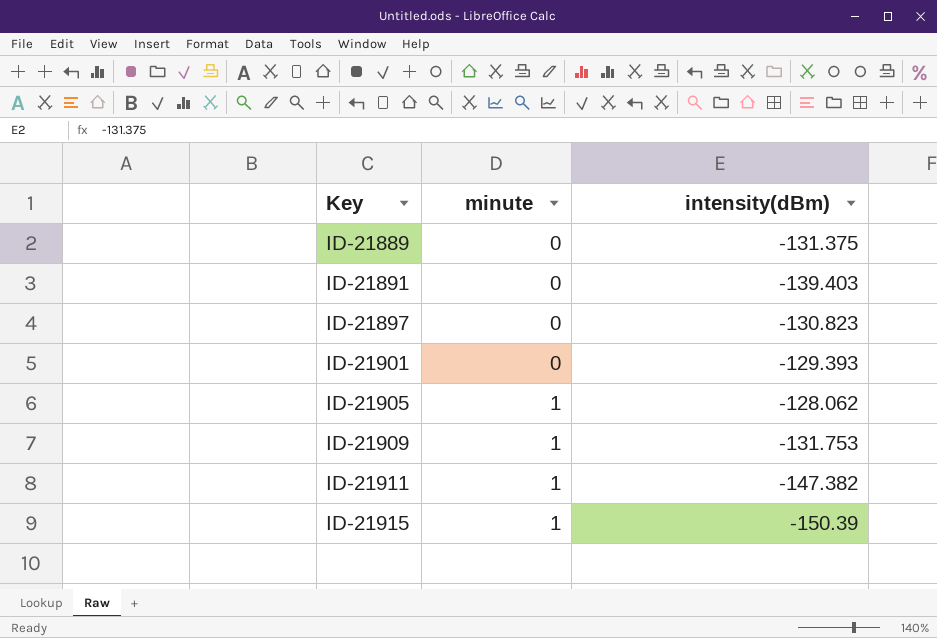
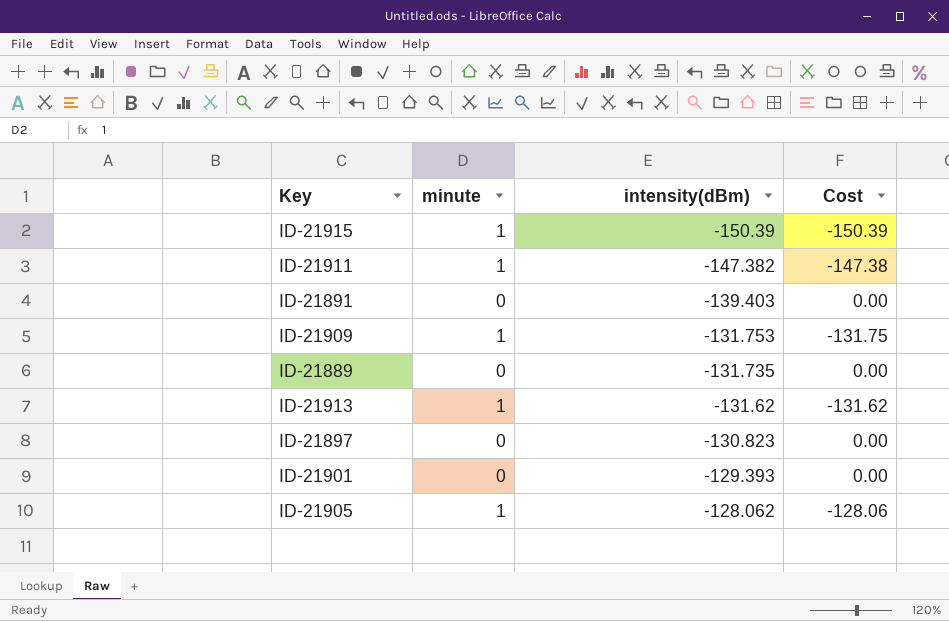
row order: Key ascending -> intensity(dBm) ascending
column Cost | formula: none -> [minute] * [intensity(dBm)]
ID-21889 | intensity(dBm): -131.375 -> -131.735
row ID-21913: none -> 1 | -131.62 | -131.62

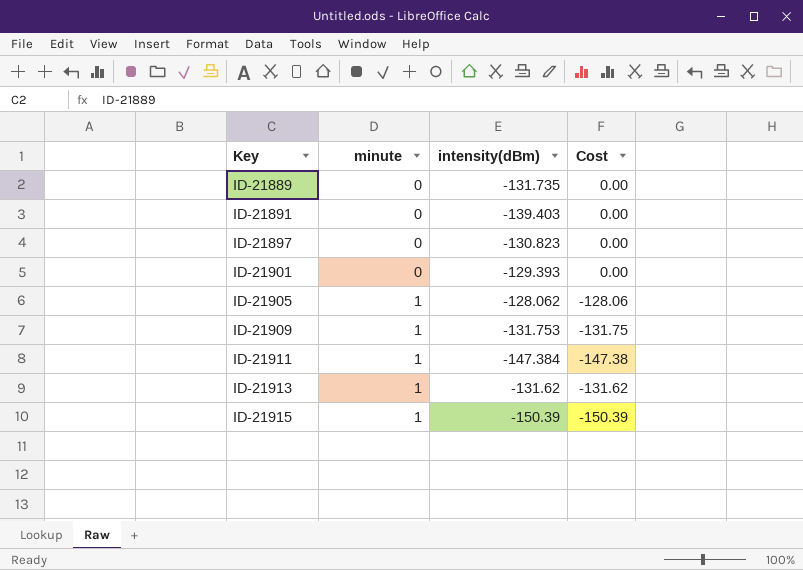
row order: intensity(dBm) ascending -> Key ascending
ID-21911 | intensity(dBm): -147.382 -> -147.384

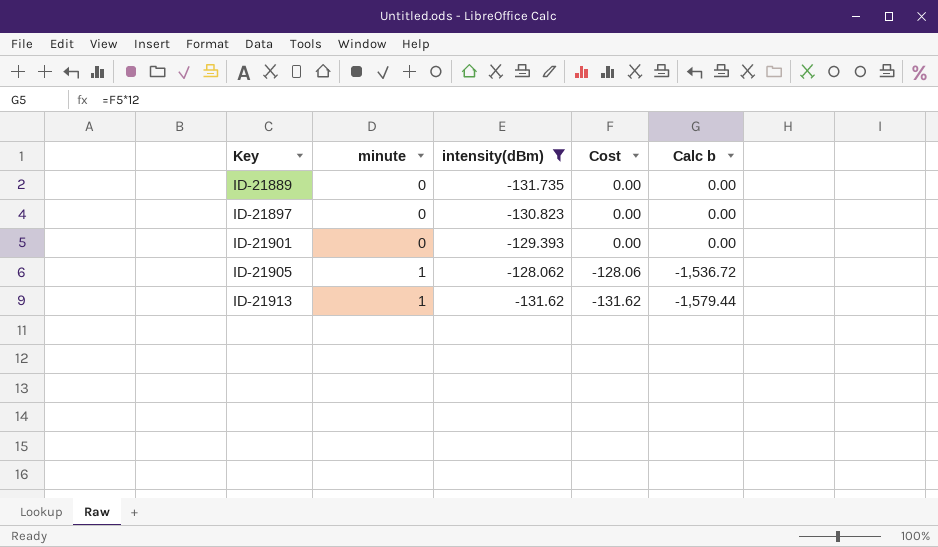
filter: none -> intensity(dBm) >= -131.735
column Calc b | formula: none -> [Cost] * 12

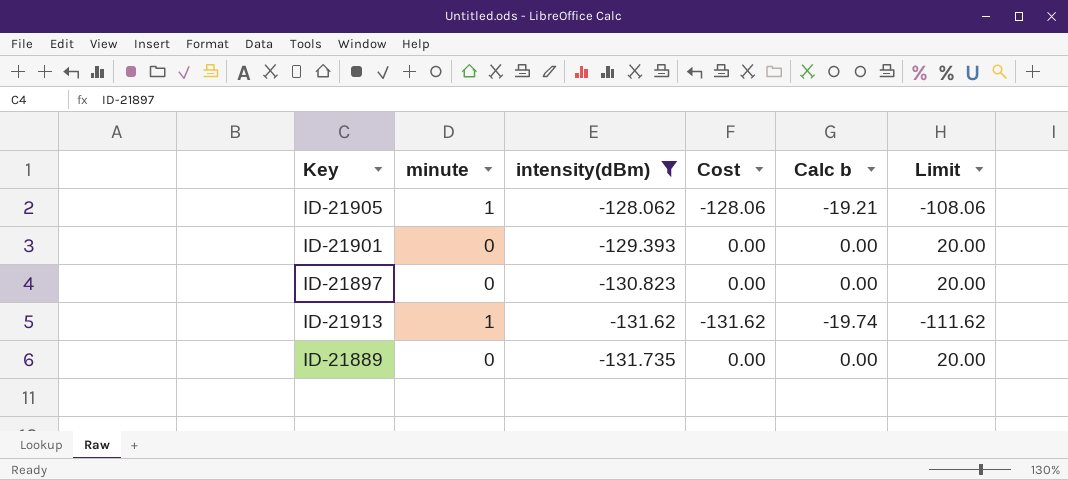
row order: Key ascending -> intensity(dBm) descending
column Calc b | formula: [Cost] * 12 -> [Cost] * 0.15
column Limit | formula: none -> [Cost] + 20

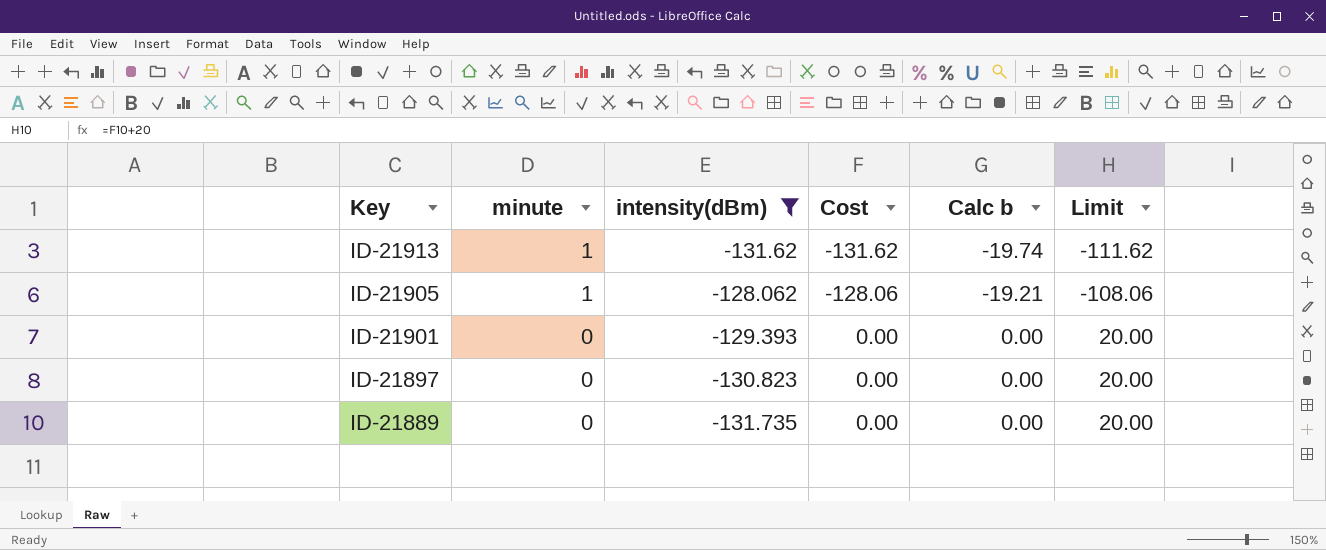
row order: intensity(dBm) descending -> Key descending

